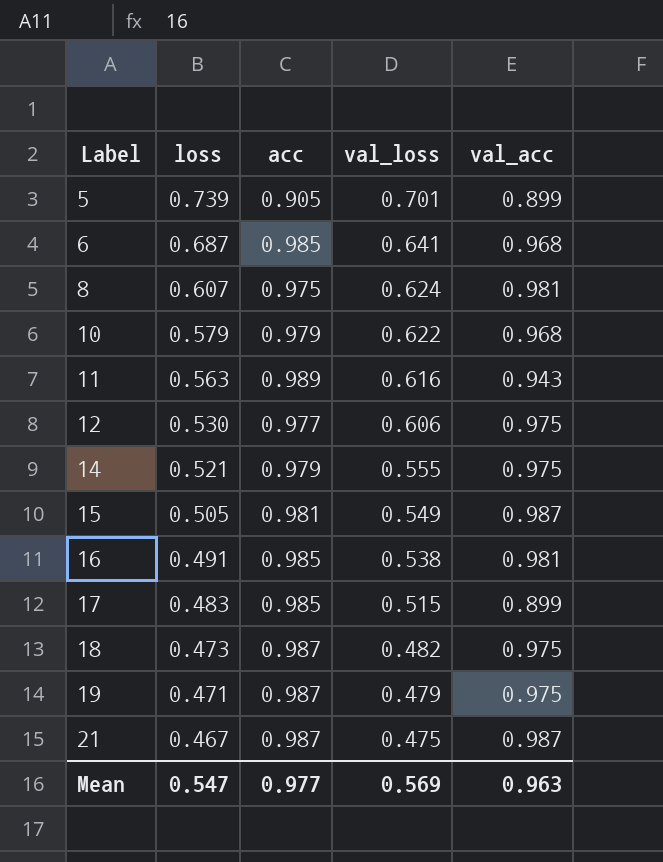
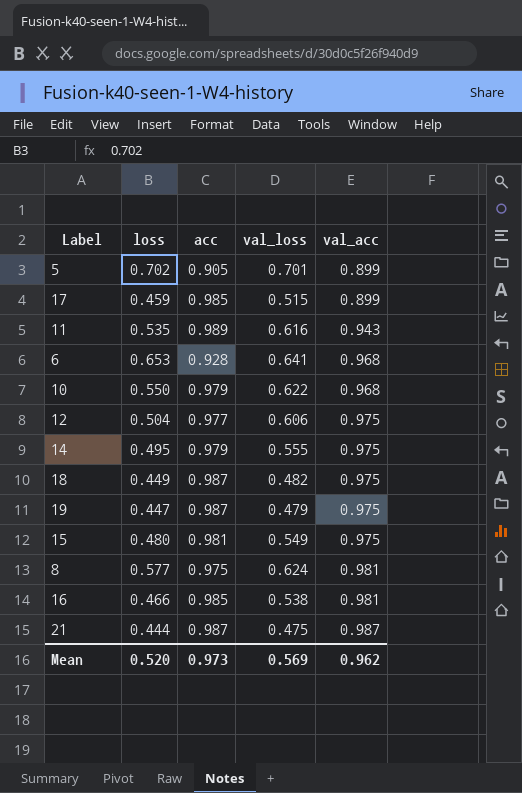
row order: Label ascending -> val_acc ascending
5 | loss: 0.739 -> 0.702
17 | loss: 0.483 -> 0.459
11 | loss: 0.563 -> 0.535
6 | loss: 0.687 -> 0.653
6 | acc: 0.985 -> 0.928
10 | loss: 0.579 -> 0.550
12 | loss: 0.530 -> 0.504
14 | loss: 0.521 -> 0.495
18 | loss: 0.473 -> 0.449
19 | loss: 0.471 -> 0.447
15 | loss: 0.505 -> 0.480
15 | val_acc: 0.987 -> 0.975
8 | loss: 0.607 -> 0.577
16 | loss: 0.491 -> 0.466
21 | loss: 0.467 -> 0.444
Mean | loss: 0.547 -> 0.520
Mean | acc: 0.977 -> 0.973
Mean | val_acc: 0.963 -> 0.962

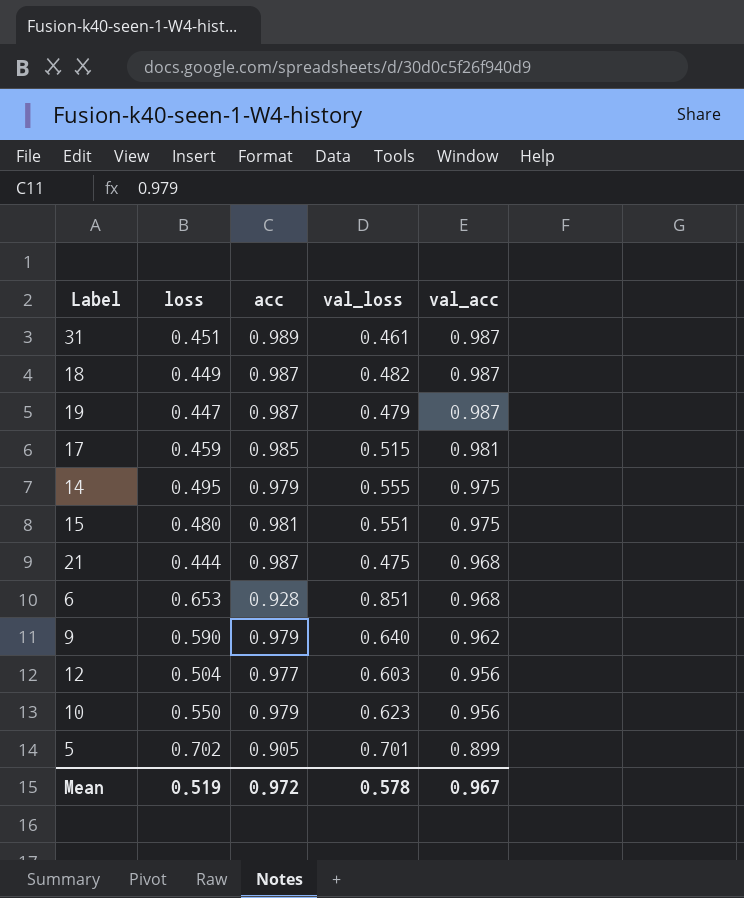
row order: val_acc ascending -> val_acc descending
row 11: 0.535 | 0.989 | 0.616 | 0.943 -> none
row 8: 0.577 | 0.975 | 0.624 | 0.981 -> none
row 16: 0.466 | 0.985 | 0.538 | 0.981 -> none
row 31: none -> 0.451 | 0.989 | 0.461 | 0.987
18 | val_acc: 0.975 -> 0.987
19 | val_acc: 0.975 -> 0.987
17 | val_acc: 0.899 -> 0.981
15 | val_loss: 0.549 -> 0.551
21 | val_acc: 0.987 -> 0.968
6 | val_loss: 0.641 -> 0.851
row 9: none -> 0.590 | 0.979 | 0.640 | 0.962
12 | val_loss: 0.606 -> 0.603
12 | val_acc: 0.975 -> 0.956
10 | val_loss: 0.622 -> 0.623
10 | val_acc: 0.968 -> 0.956
Mean | loss: 0.520 -> 0.519
Mean | acc: 0.973 -> 0.972
Mean | val_loss: 0.569 -> 0.578
Mean | val_acc: 0.962 -> 0.967

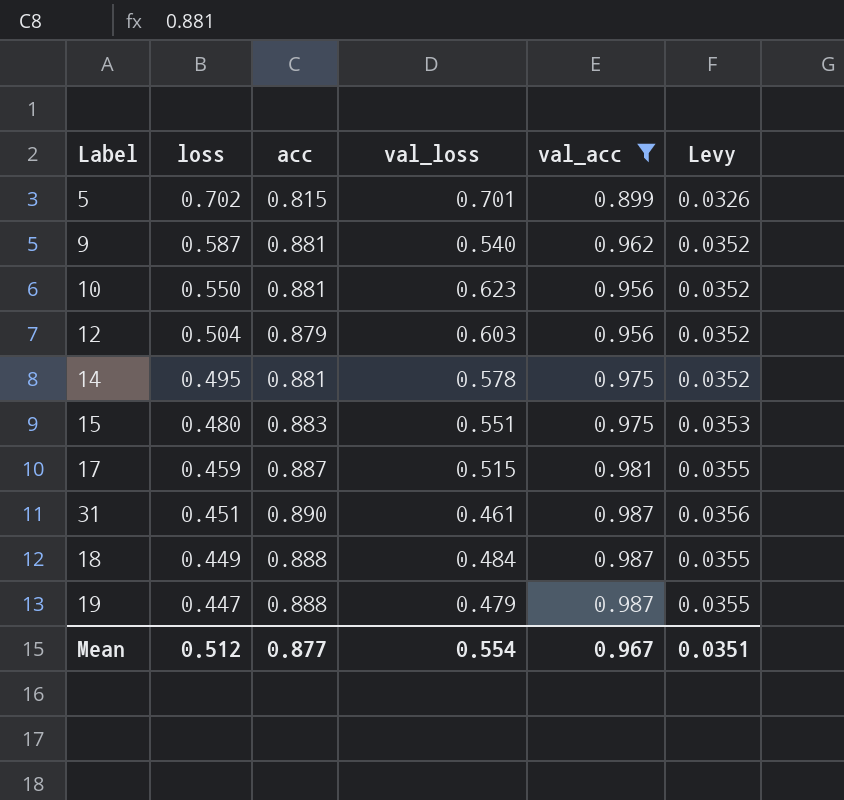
filter: none -> val_acc != 0.968
row order: val_acc descending -> loss descending
column Levy | formula: none -> [acc] * 0.04
5 | acc: 0.905 -> 0.815
9 | loss: 0.590 -> 0.587
9 | acc: 0.979 -> 0.881
9 | val_loss: 0.640 -> 0.540
10 | acc: 0.979 -> 0.881
12 | acc: 0.977 -> 0.879
14 | acc: 0.979 -> 0.881
14 | val_loss: 0.555 -> 0.578
15 | acc: 0.981 -> 0.883
17 | acc: 0.985 -> 0.887
31 | acc: 0.989 -> 0.890
18 | acc: 0.987 -> 0.888
18 | val_loss: 0.482 -> 0.484
19 | acc: 0.987 -> 0.888
Mean | loss: 0.519 -> 0.512
Mean | acc: 0.972 -> 0.877
Mean | val_loss: 0.578 -> 0.554

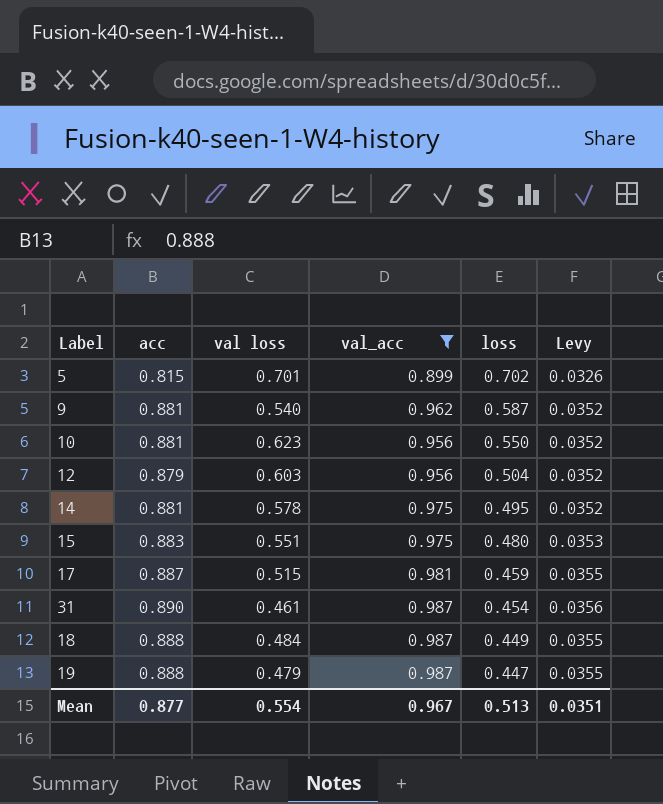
column name: val_loss -> val loss
column loss | position: 2 -> 5
31 | loss: 0.451 -> 0.454
Mean | loss: 0.512 -> 0.513

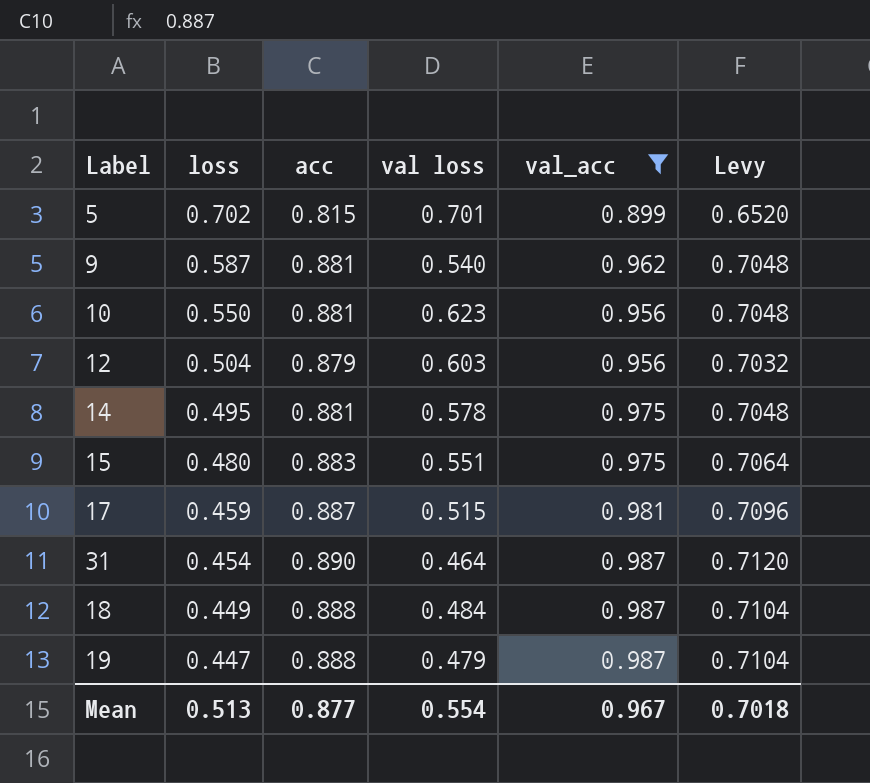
column loss | position: 5 -> 2
column Levy | formula: [acc] * 0.04 -> [acc] * 0.8
31 | val loss: 0.461 -> 0.464
Mean | Levy: 0.0351 -> 0.7018

